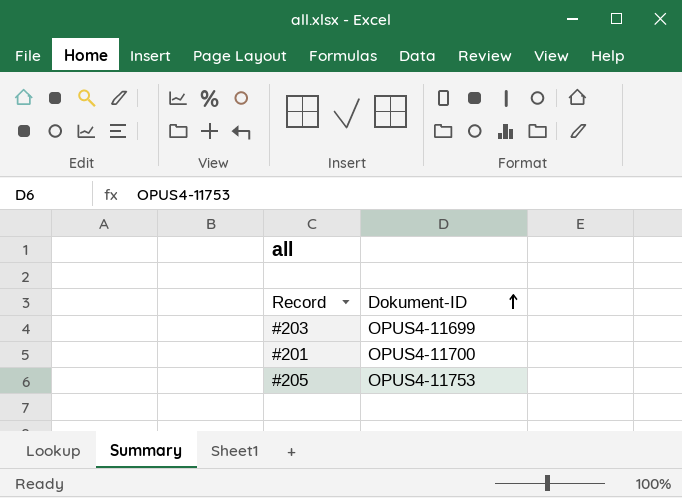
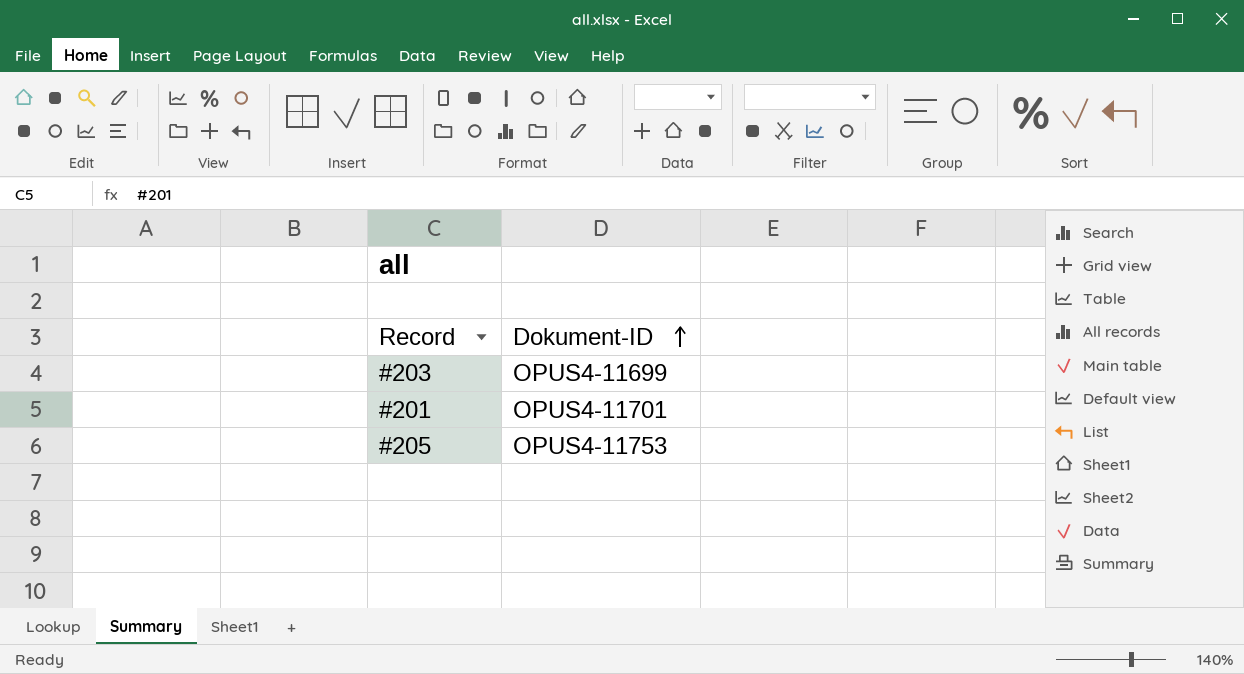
#201 | Dokument-ID: OPUS4-11700 -> OPUS4-11701

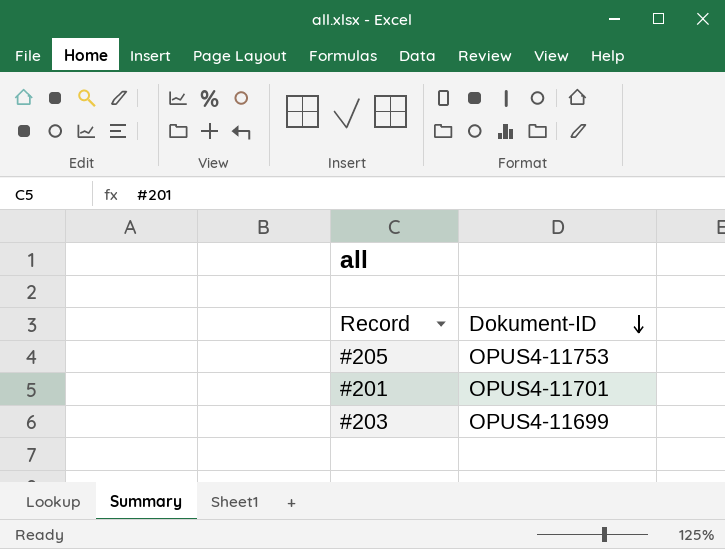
row order: Dokument-ID ascending -> Dokument-ID descending

